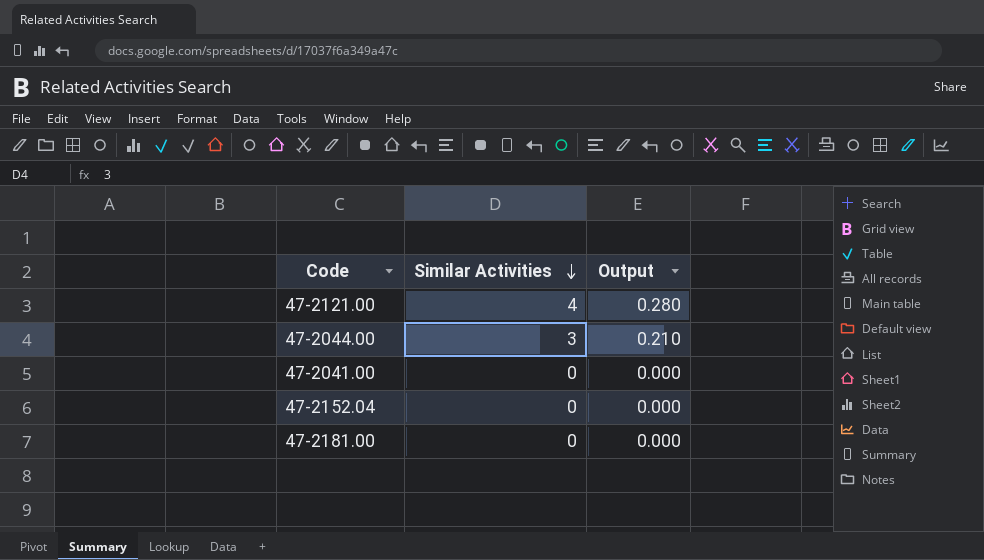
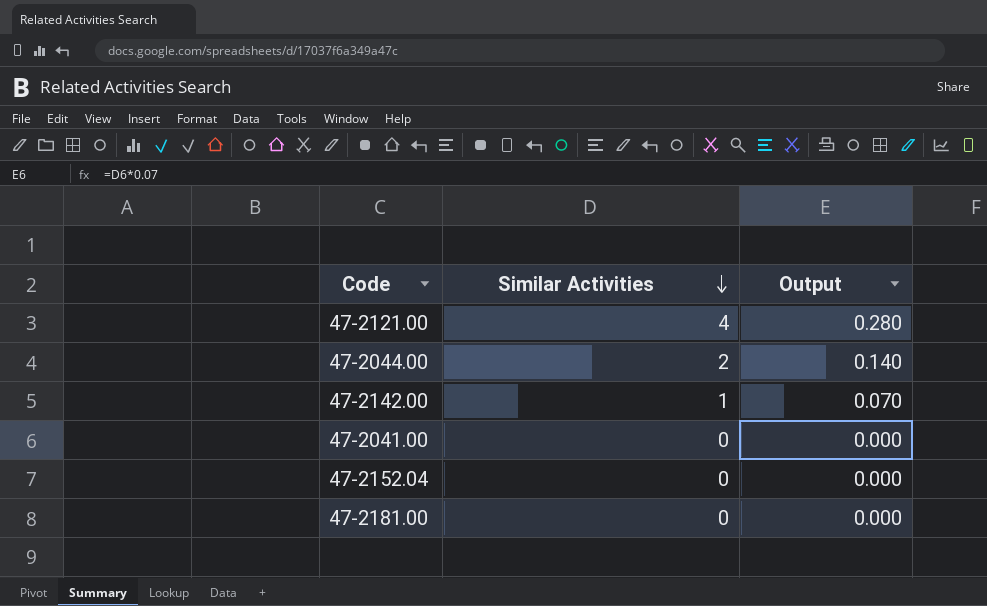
47-2044.00 | Similar Activities: 3 -> 2
47-2044.00 | Output: 0.210 -> 0.140
row 47-2142.00: none -> 1 | 0.070

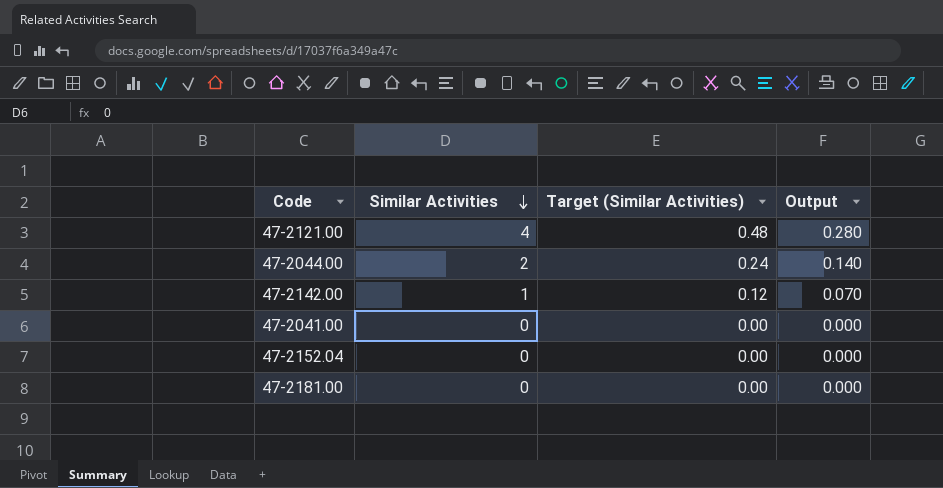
column Target (Similar Activities) | formula: none -> [Similar Activities] * 0.12

